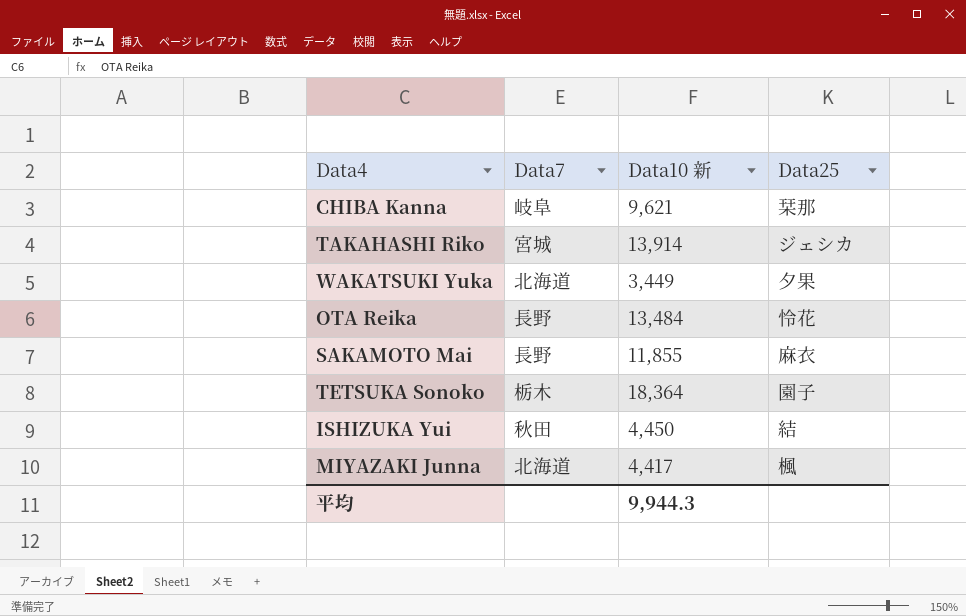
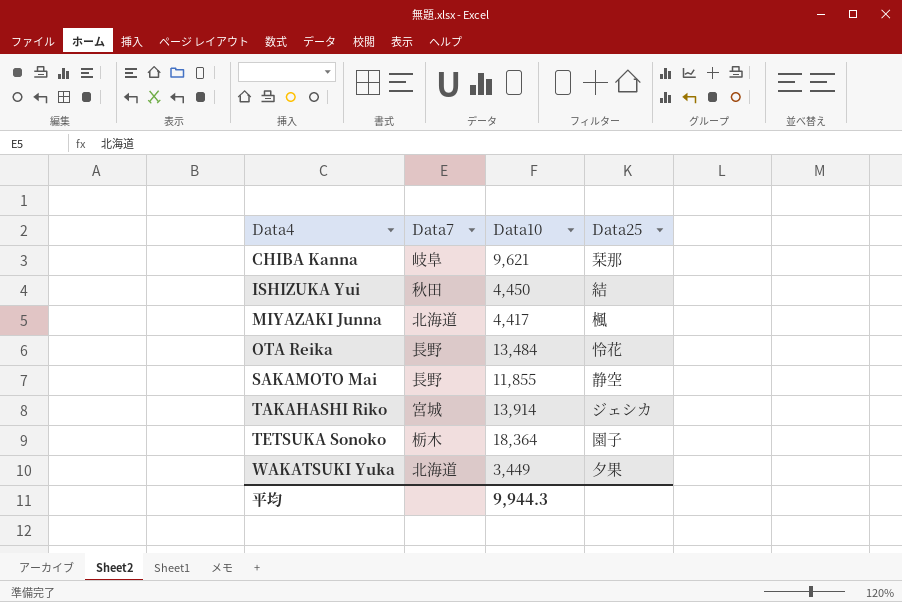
row order: none -> Data4 ascending
column name: Data10 新 -> Data10
SAKAMOTO Mai | Data25: 麻衣 -> 静空

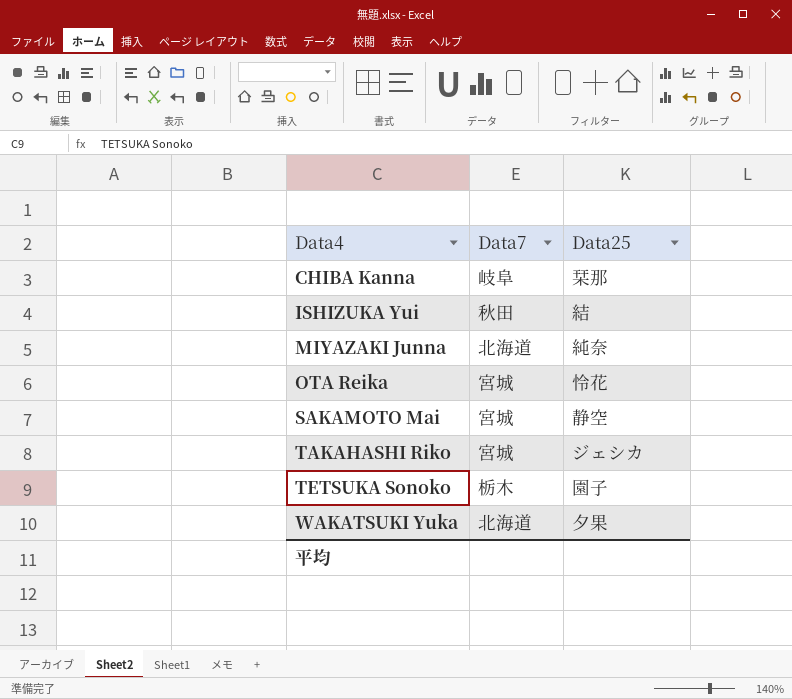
column Data10 | position: 3 -> none
MIYAZAKI Junna | Data25: 楓 -> 純奈
OTA Reika | Data7: 長野 -> 宮城
SAKAMOTO Mai | Data7: 長野 -> 宮城

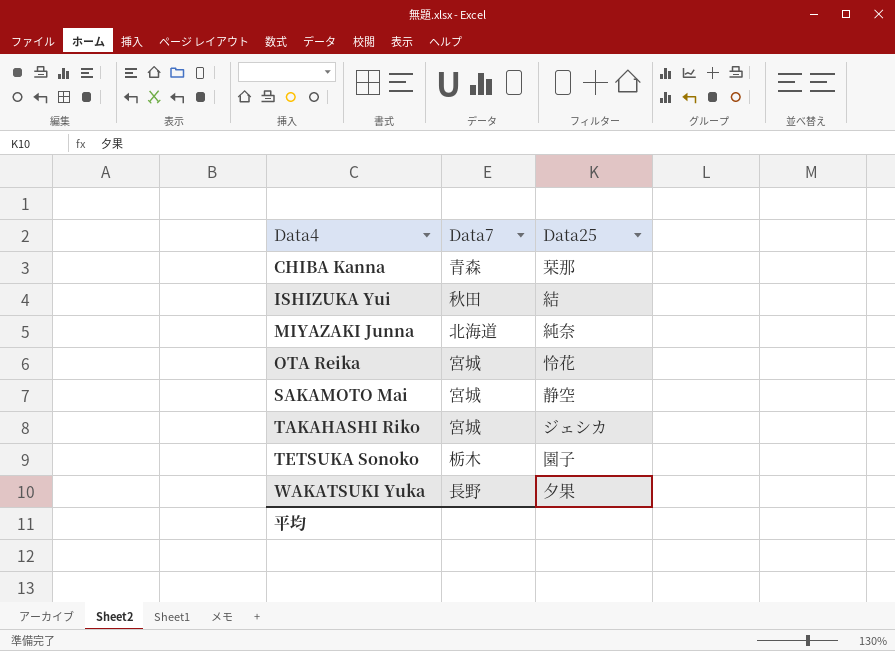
CHIBA Kanna | Data7: 岐阜 -> 青森
WAKATSUKI Yuka | Data7: 北海道 -> 長野

